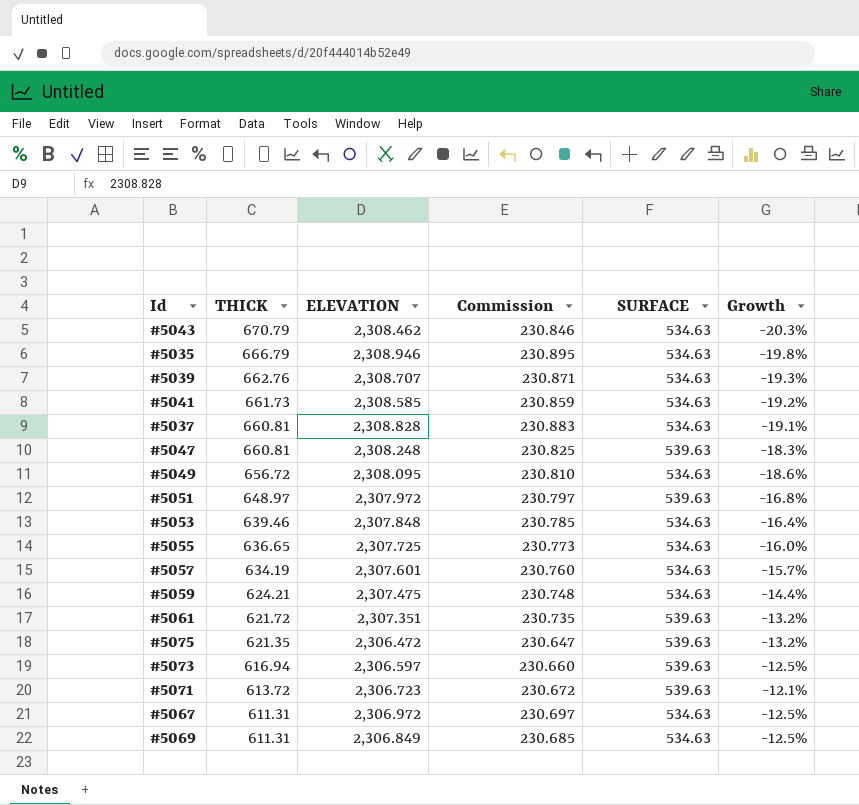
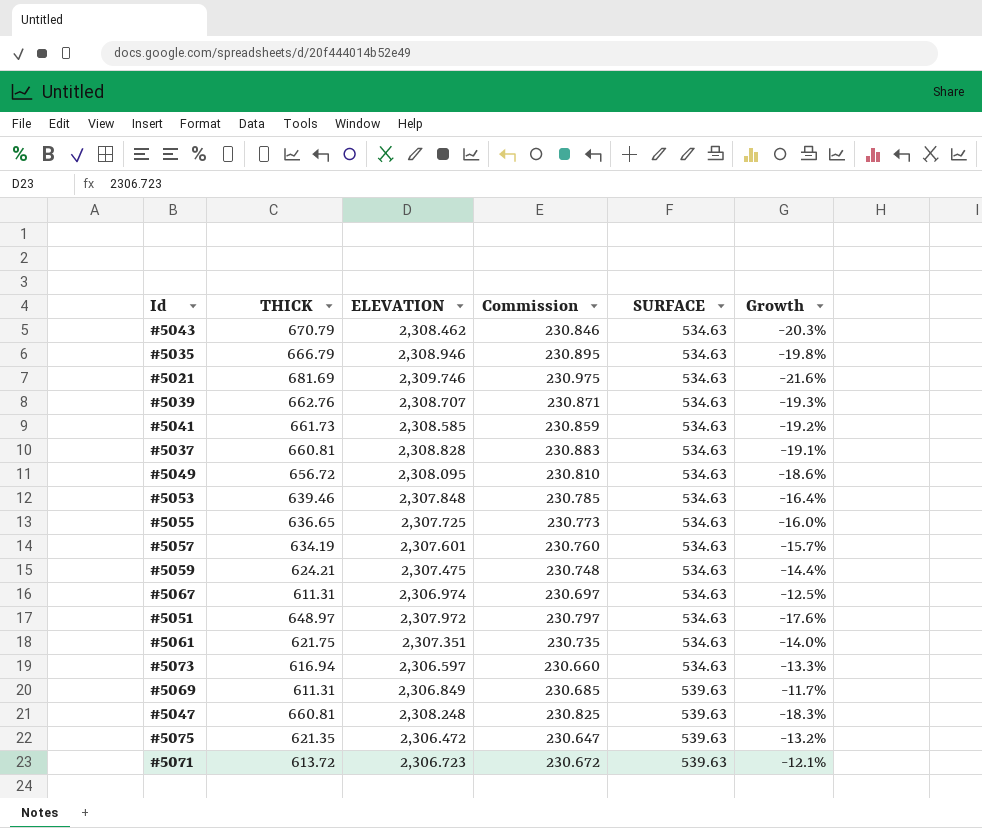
row order: THICK descending -> SURFACE ascending
row #5021: none -> 681.69 | 2,309.746 | 230.975 | 534.63 | -21.6%
#5067 | ELEVATION: 2,306.972 -> 2,306.974
#5051 | SURFACE: 539.63 -> 534.63
#5051 | Growth: -16.8% -> -17.6%
#5061 | THICK: 621.72 -> 621.75
#5061 | SURFACE: 539.63 -> 534.63
#5061 | Growth: -13.2% -> -14.0%
#5073 | SURFACE: 539.63 -> 534.63
#5073 | Growth: -12.5% -> -13.3%
#5069 | SURFACE: 534.63 -> 539.63
#5069 | Growth: -12.5% -> -11.7%

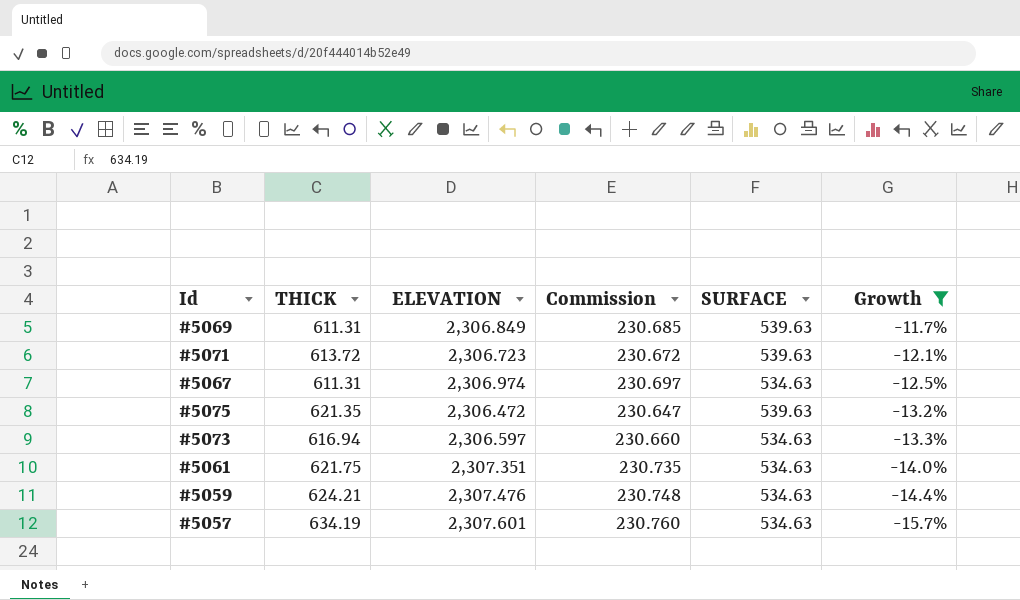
filter: none -> Growth >= -15.7%
row order: SURFACE ascending -> Growth descending
#5059 | ELEVATION: 2,307.475 -> 2,307.476

